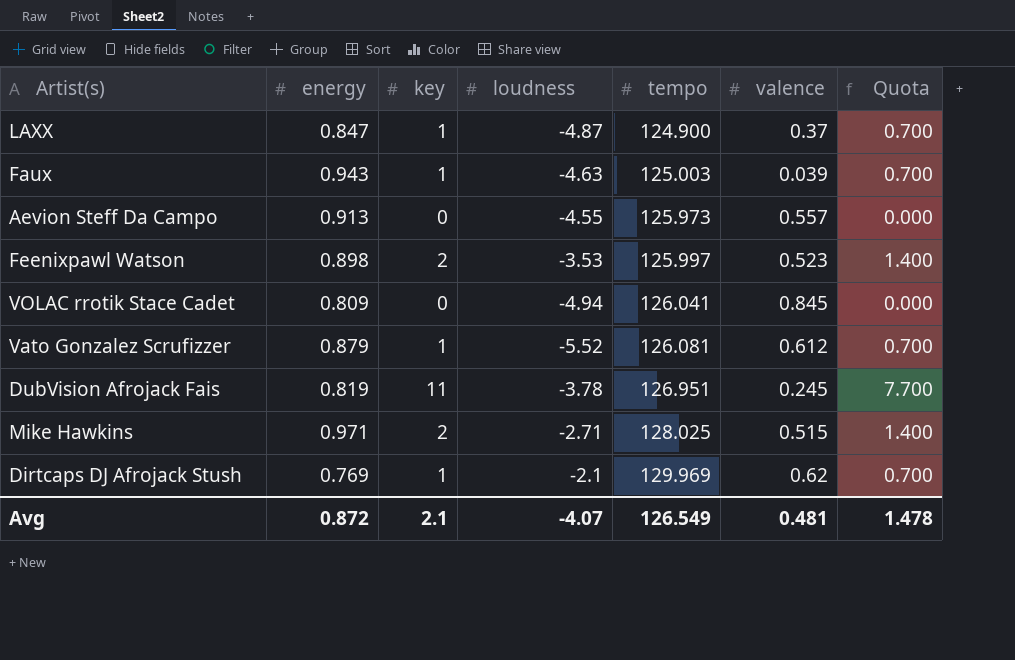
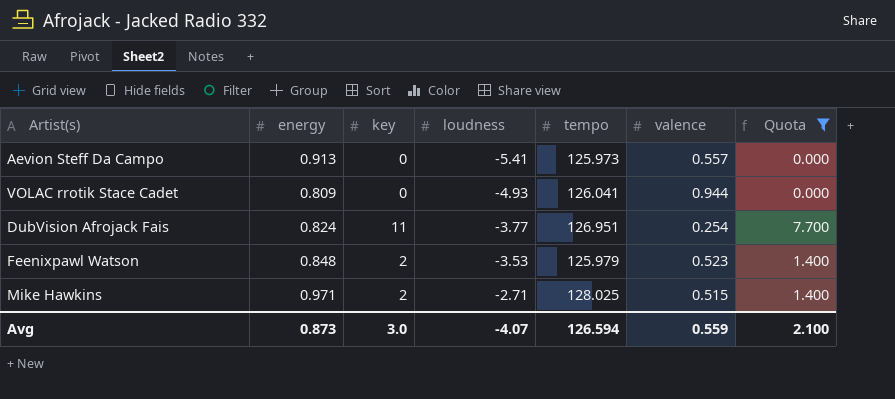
filter: none -> Quota != 0.700
row order: tempo ascending -> loudness ascending
Aevion Steff Da Campo | loudness: -4.55 -> -5.41
VOLAC rrotik Stace Cadet | loudness: -4.94 -> -4.93
VOLAC rrotik Stace Cadet | valence: 0.845 -> 0.944
DubVision Afrojack Fais | energy: 0.819 -> 0.824
DubVision Afrojack Fais | loudness: -3.78 -> -3.77
DubVision Afrojack Fais | valence: 0.245 -> 0.254
Feenixpawl Watson | energy: 0.898 -> 0.848
Feenixpawl Watson | tempo: 125.997 -> 125.979
Avg | energy: 0.872 -> 0.873
Avg | key: 2.1 -> 3.0
Avg | tempo: 126.549 -> 126.594
Avg | valence: 0.481 -> 0.559
Avg | Quota: 1.478 -> 2.100

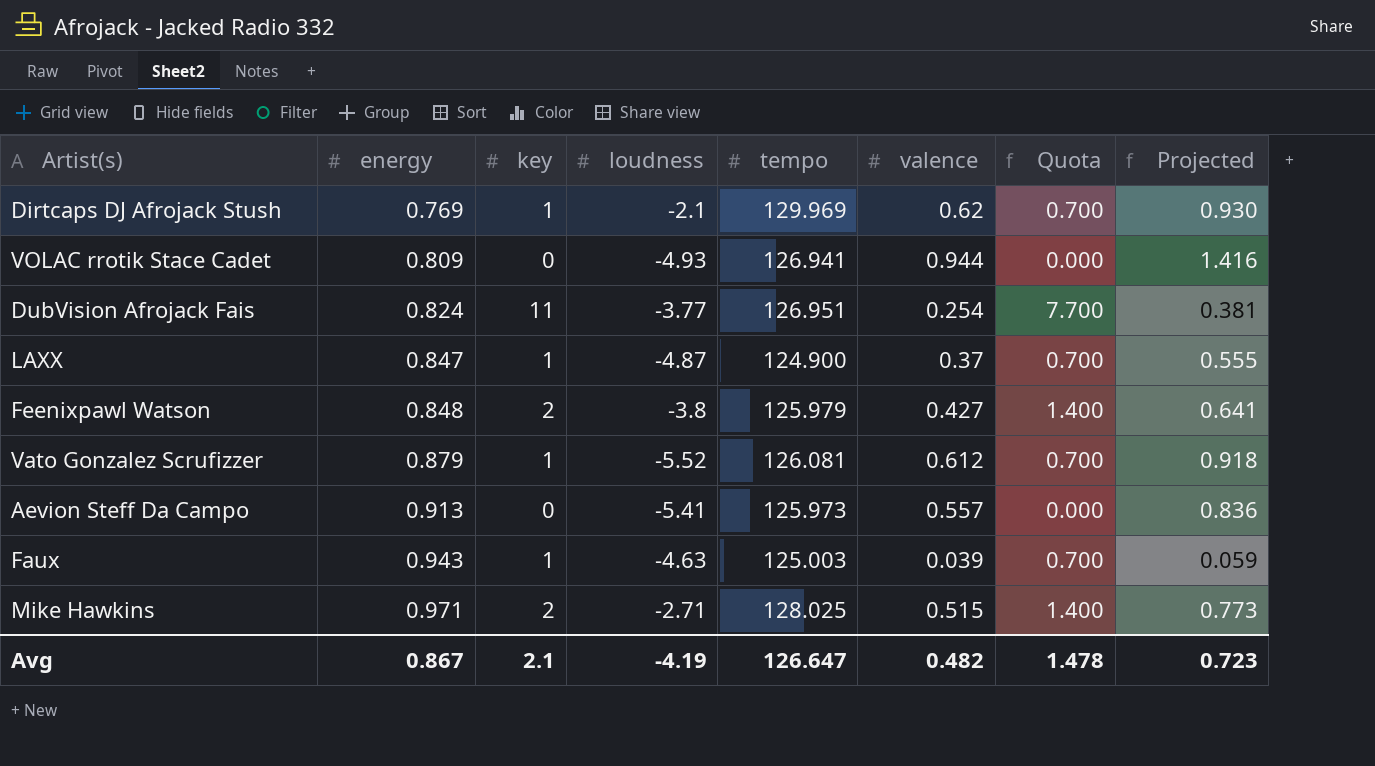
filter: Quota != 0.700 -> none
row order: loudness ascending -> energy ascending
column Projected | formula: none -> [valence] * 1.5
VOLAC rrotik Stace Cadet | tempo: 126.041 -> 126.941
Feenixpawl Watson | loudness: -3.53 -> -3.8
Feenixpawl Watson | valence: 0.523 -> 0.427
Avg | energy: 0.873 -> 0.867
Avg | key: 3.0 -> 2.1
Avg | loudness: -4.07 -> -4.19
Avg | tempo: 126.594 -> 126.647
Avg | valence: 0.559 -> 0.482
Avg | Quota: 2.100 -> 1.478

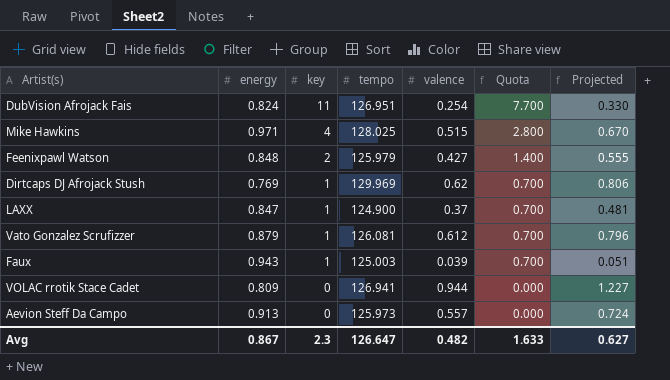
row order: energy ascending -> key descending
column loudness | position: 4 -> none
column Projected | formula: [valence] * 1.5 -> [valence] * 1.3
Mike Hawkins | key: 2 -> 4
Mike Hawkins | Quota: 1.400 -> 2.800
Avg | key: 2.1 -> 2.3
Avg | Quota: 1.478 -> 1.633
Avg | Projected: 0.723 -> 0.627

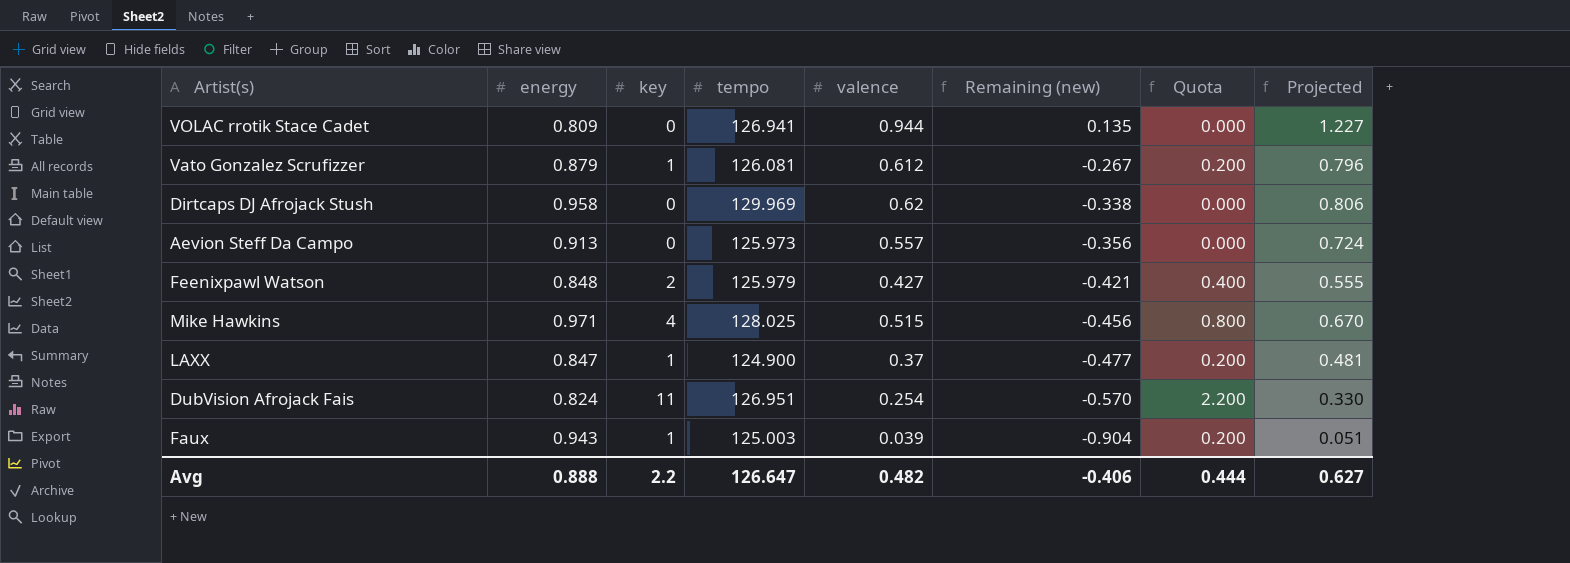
row order: key descending -> Remaining (new) descending
column Remaining (new) | formula: none -> [valence] - [energy]
column Quota | formula: [key] * 0.7 -> [key] * 0.2
Dirtcaps DJ Afrojack Stush | energy: 0.769 -> 0.958
Dirtcaps DJ Afrojack Stush | key: 1 -> 0
Avg | energy: 0.867 -> 0.888
Avg | key: 2.3 -> 2.2
Avg | Quota: 1.633 -> 0.444

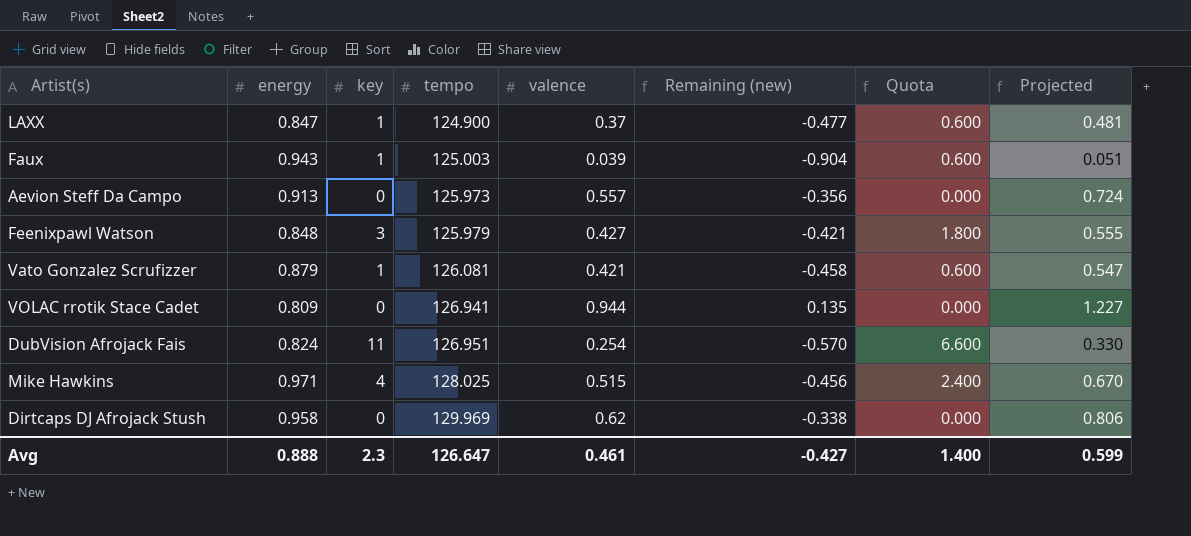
row order: Remaining (new) descending -> tempo ascending
column Quota | formula: [key] * 0.2 -> [key] * 0.6
Feenixpawl Watson | key: 2 -> 3
Vato Gonzalez Scrufizzer | valence: 0.612 -> 0.421
Vato Gonzalez Scrufizzer | Remaining (new): -0.267 -> -0.458
Vato Gonzalez Scrufizzer | Projected: 0.796 -> 0.547
Avg | key: 2.2 -> 2.3
Avg | valence: 0.482 -> 0.461
Avg | Remaining (new): -0.406 -> -0.427
Avg | Quota: 0.444 -> 1.400
Avg | Projected: 0.627 -> 0.599

